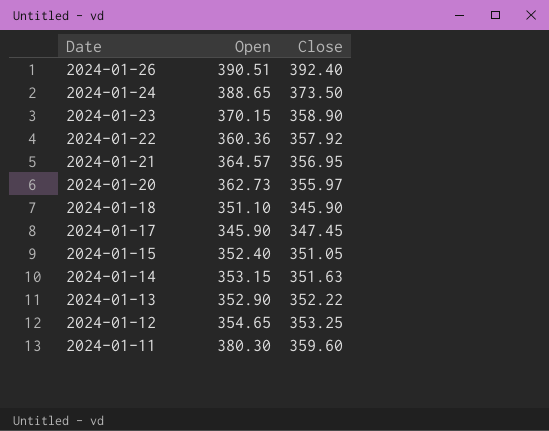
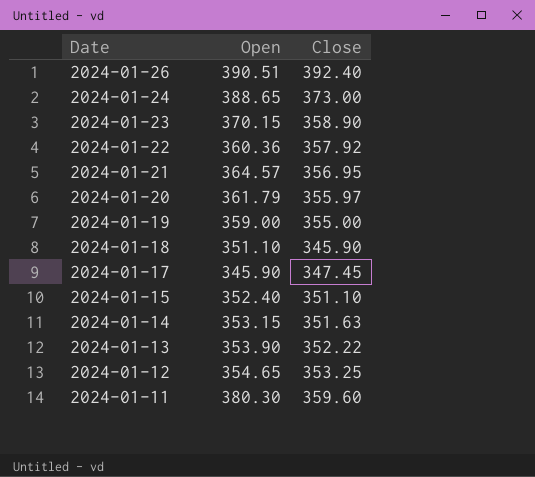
2024-01-24 | Close: 373.50 -> 373.00
2024-01-20 | Open: 362.73 -> 361.79
row 2024-01-19: none -> 359.00 | 355.00
2024-01-15 | Close: 351.05 -> 351.10
2024-01-13 | Open: 352.90 -> 353.90

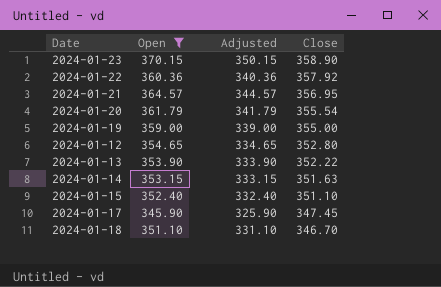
filter: none -> Open <= 370.15
row order: Date descending -> Close descending
column Adjusted | formula: none -> [Open] - 20
2024-01-20 | Close: 355.97 -> 355.54
2024-01-12 | Close: 353.25 -> 352.80
2024-01-18 | Close: 345.90 -> 346.70

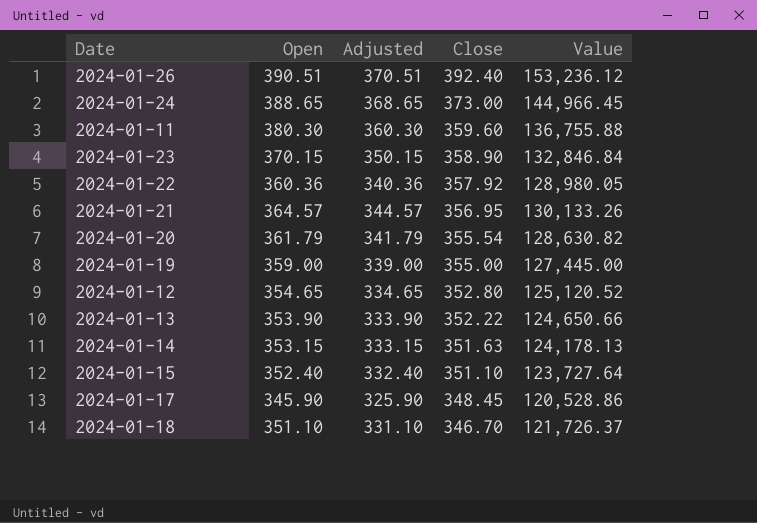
filter: Open <= 370.15 -> none
column Value | formula: none -> [Open] * [Close]
2024-01-17 | Close: 347.45 -> 348.45

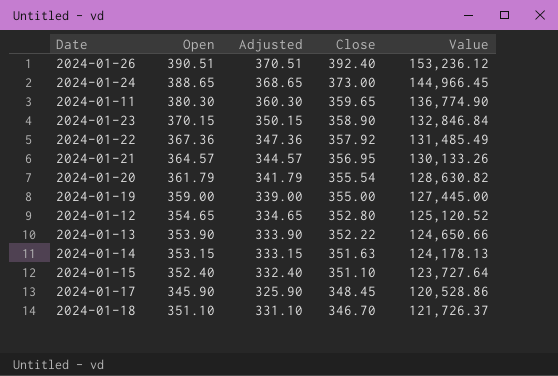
2024-01-11 | Close: 359.60 -> 359.65
2024-01-11 | Value: 136,755.88 -> 136,774.90
2024-01-22 | Open: 360.36 -> 367.36
2024-01-22 | Adjusted: 340.36 -> 347.36
2024-01-22 | Value: 128,980.05 -> 131,485.49

